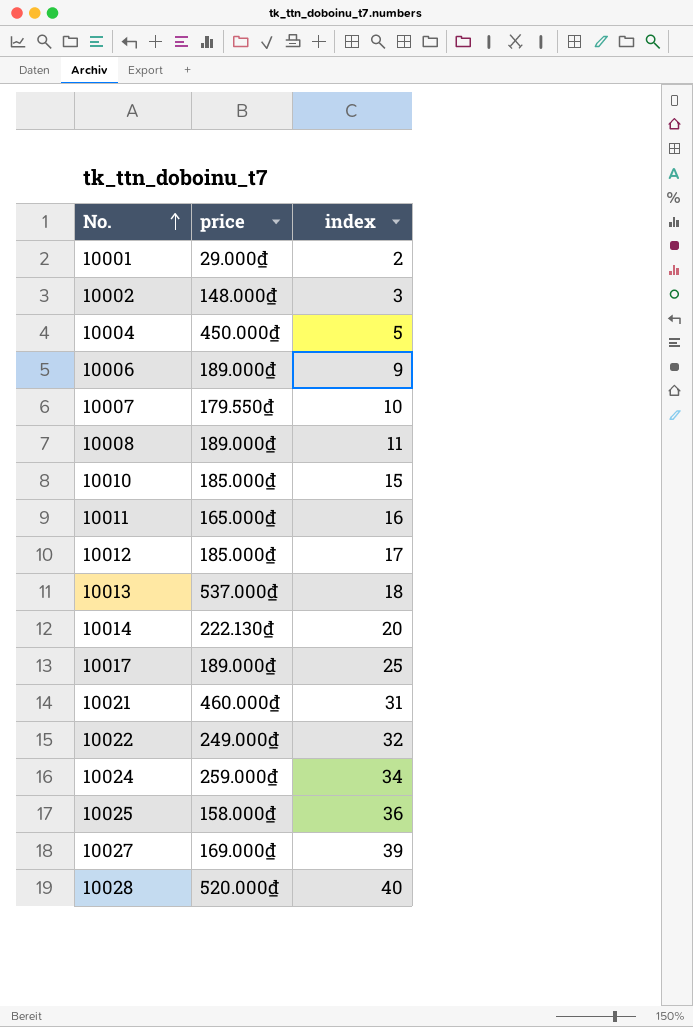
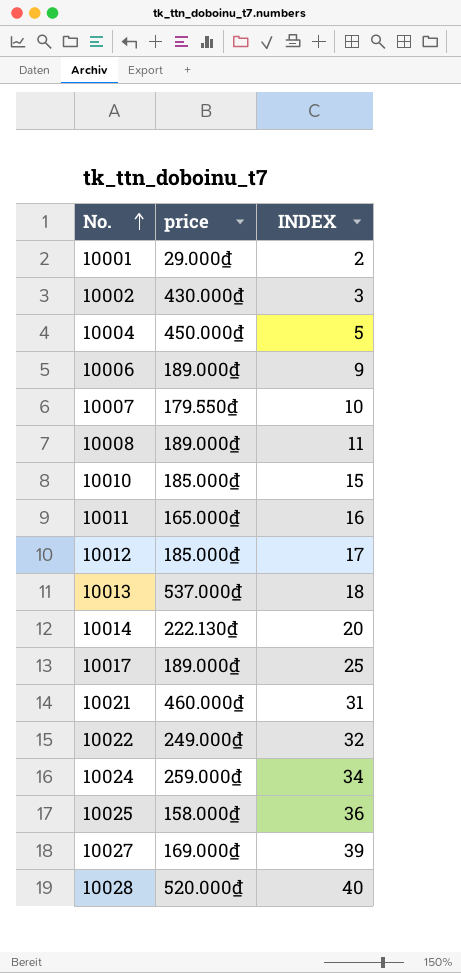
column name: index -> INDEX
10002 | price: 148.000₫ -> 430.000₫

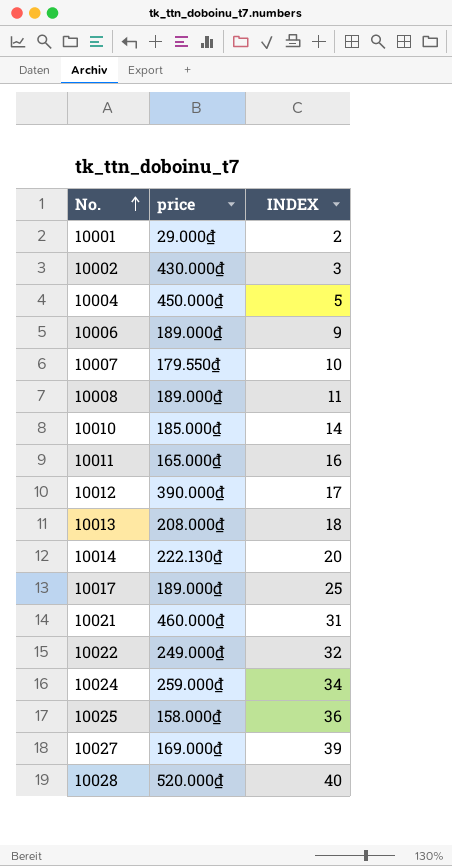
10010 | INDEX: 15 -> 14
10012 | price: 185.000₫ -> 390.000₫
10013 | price: 537.000₫ -> 208.000₫

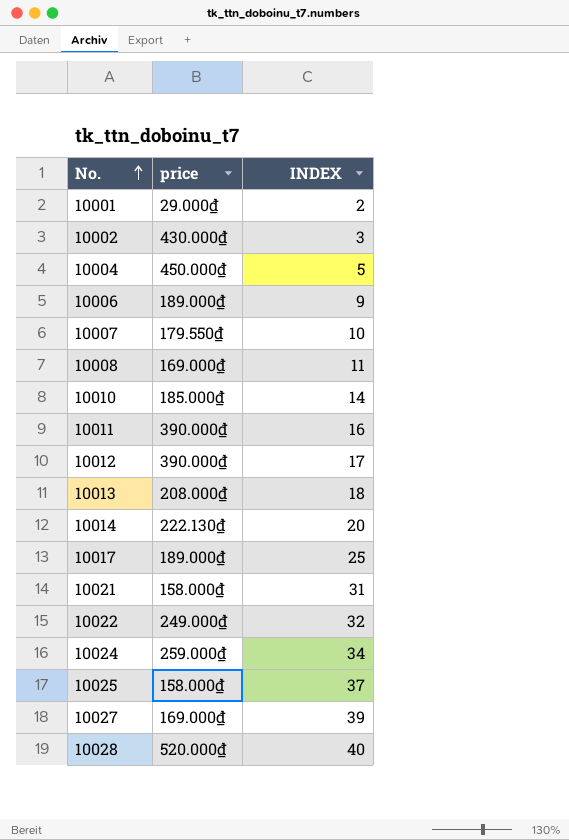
10008 | price: 189.000₫ -> 169.000₫
10011 | price: 165.000₫ -> 390.000₫
10021 | price: 460.000₫ -> 158.000₫
10025 | INDEX: 36 -> 37

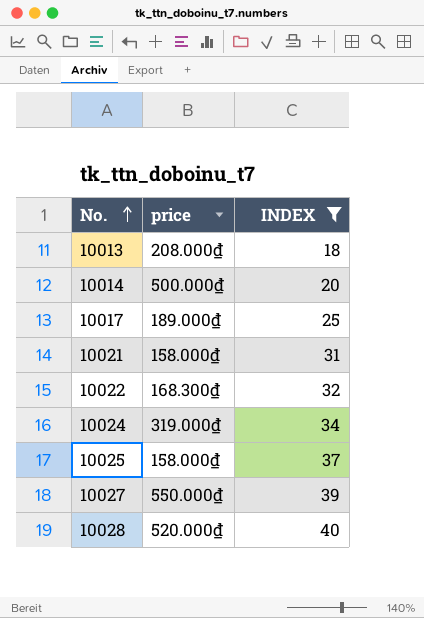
filter: none -> INDEX >= 18
10014 | price: 222.130₫ -> 500.000₫
10022 | price: 249.000₫ -> 168.300₫
10024 | price: 259.000₫ -> 319.000₫
10027 | price: 169.000₫ -> 550.000₫

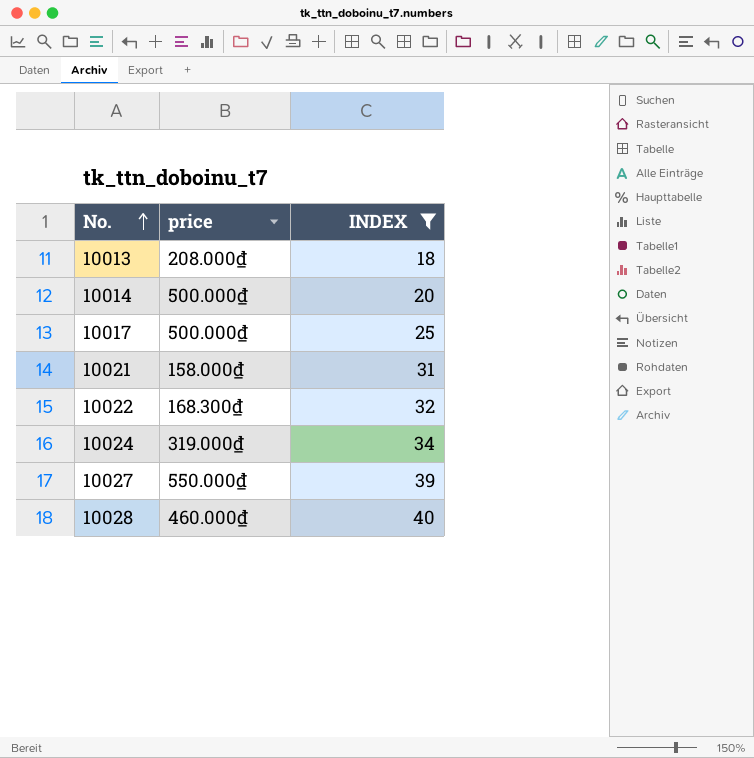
row 10025: 158.000₫ | 37 -> none
10017 | price: 189.000₫ -> 500.000₫
10028 | price: 520.000₫ -> 460.000₫

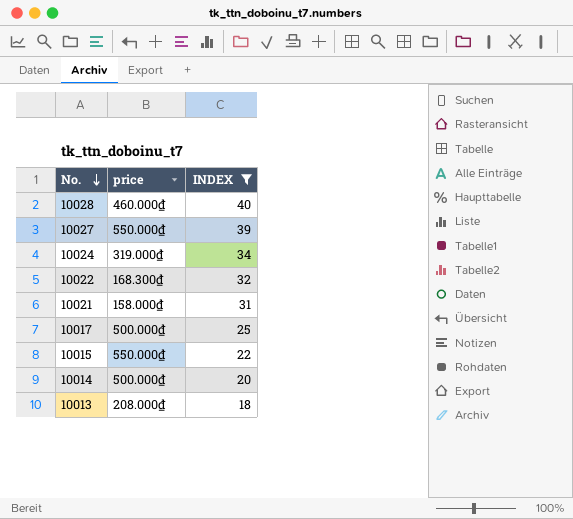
row order: No. ascending -> No. descending
row 10015: none -> 550.000₫ | 22

